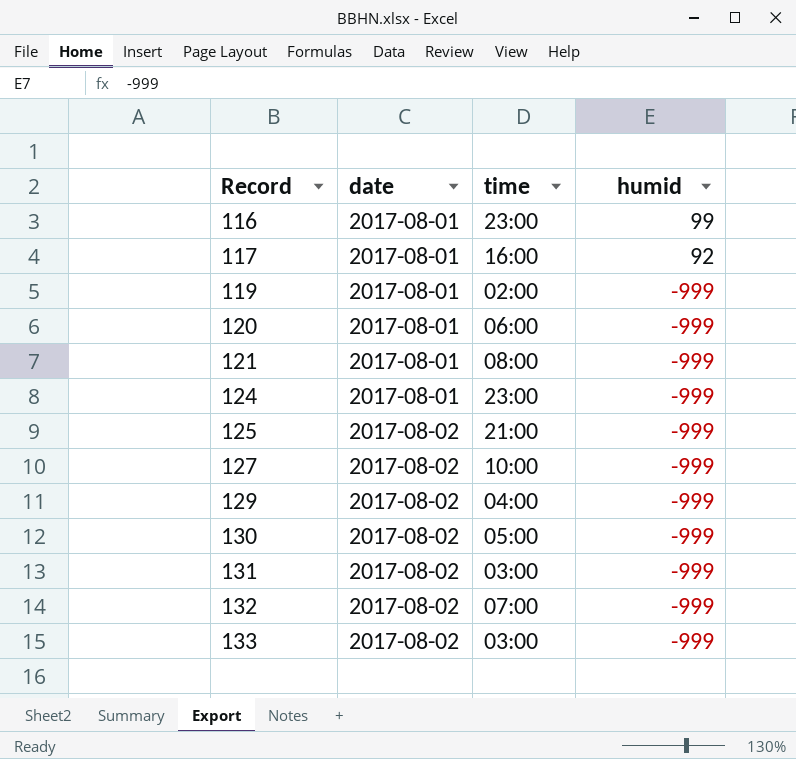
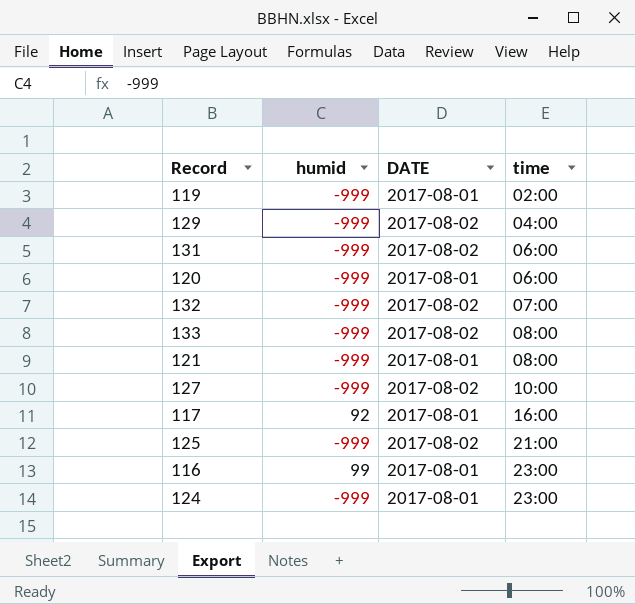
row order: Record ascending -> time ascending
column humid | position: 4 -> 2
column name: date -> DATE
row 130: 2017-08-02 | 05:00 | -999 -> none
131 | time: 03:00 -> 06:00
133 | time: 03:00 -> 08:00

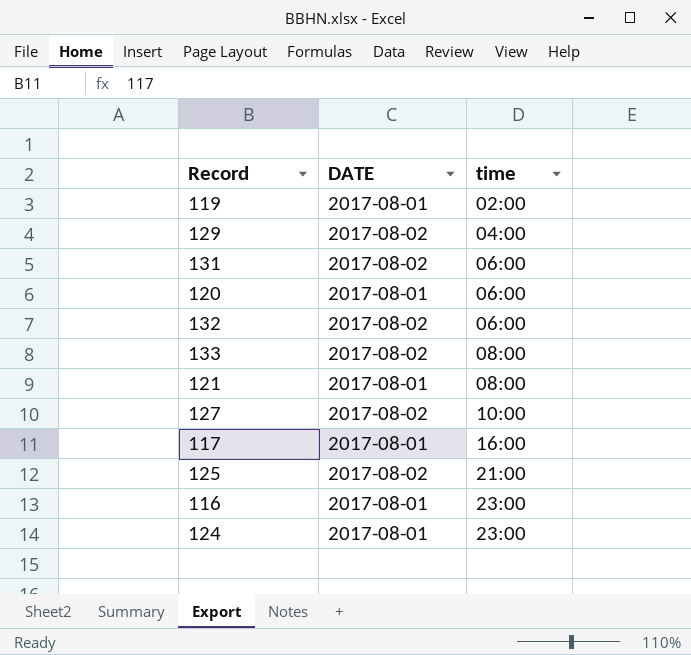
column humid | position: 2 -> none
132 | time: 07:00 -> 06:00

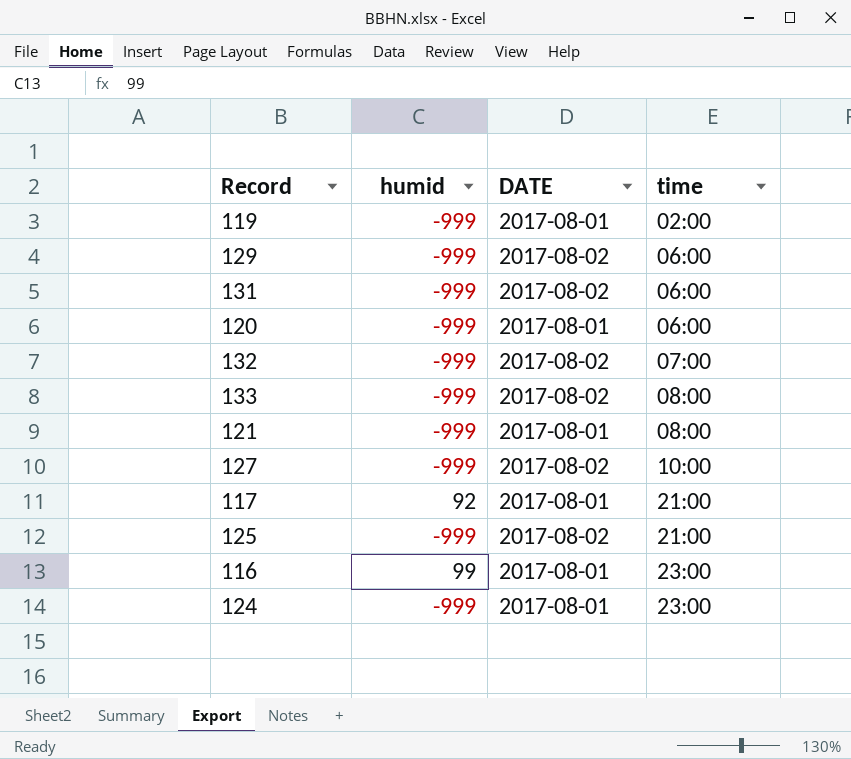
column humid | position: none -> 2
129 | time: 04:00 -> 06:00
132 | time: 06:00 -> 07:00
117 | time: 16:00 -> 21:00

